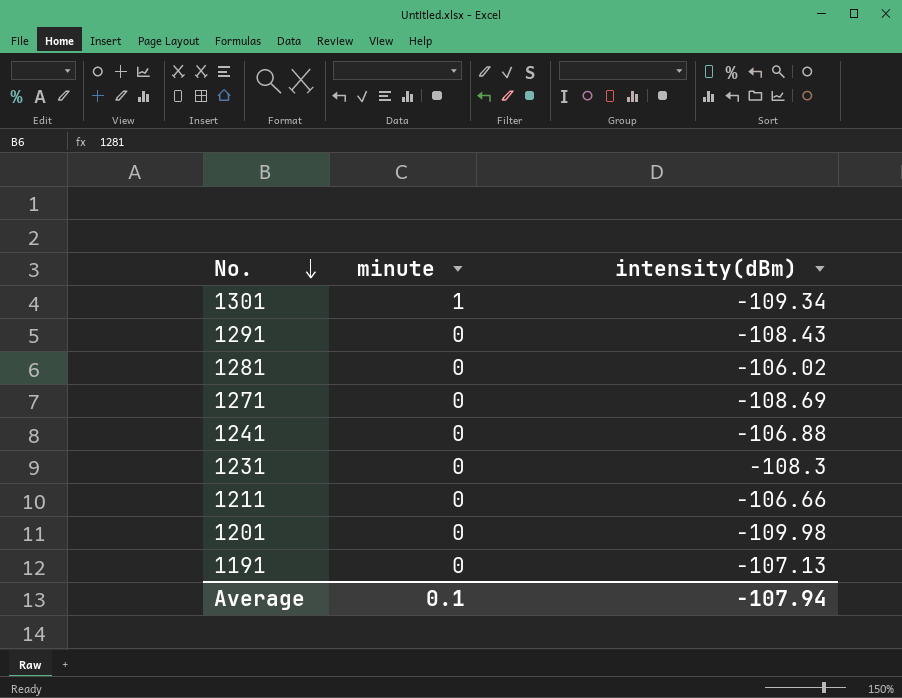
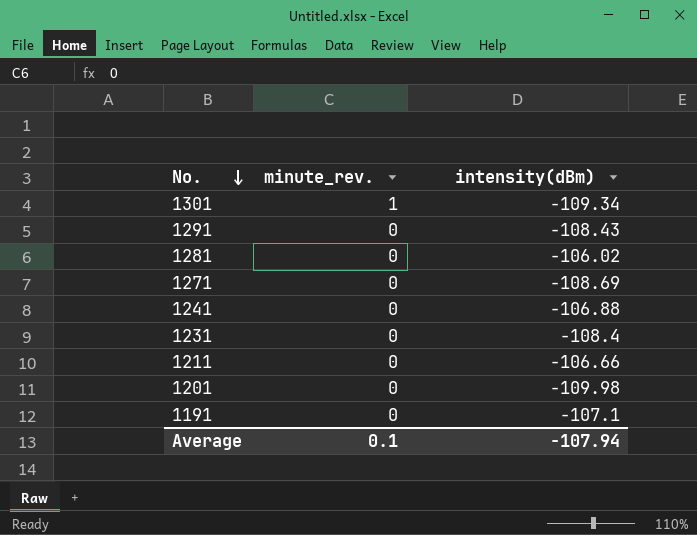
column name: minute -> minute_rev.
1231 | intensity(dBm): -108.3 -> -108.4
1191 | intensity(dBm): -107.13 -> -107.1

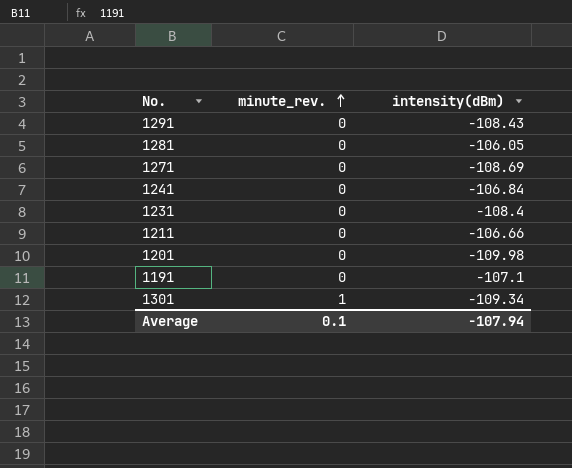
row order: No. descending -> minute_rev. ascending
1281 | intensity(dBm): -106.02 -> -106.05
1241 | intensity(dBm): -106.88 -> -106.84

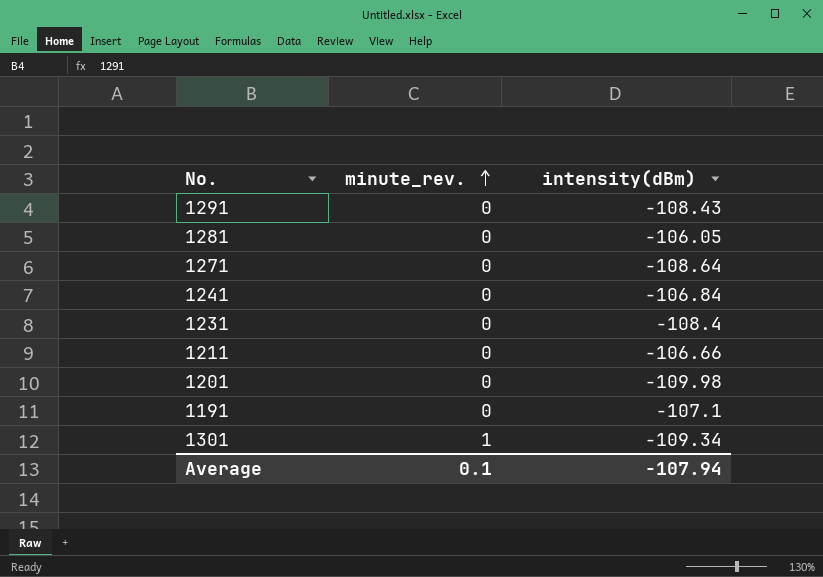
1271 | intensity(dBm): -108.69 -> -108.64

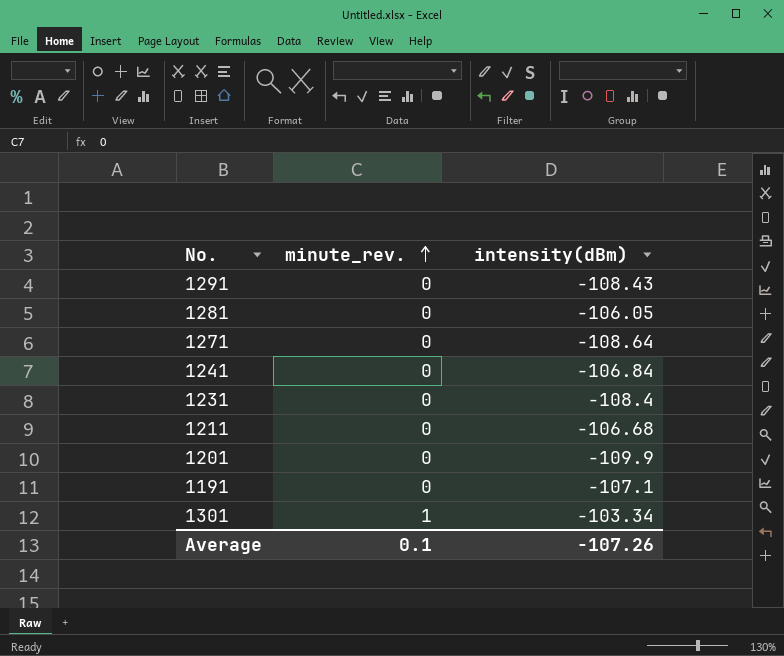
1211 | intensity(dBm): -106.66 -> -106.68
1201 | intensity(dBm): -109.98 -> -109.9
1301 | intensity(dBm): -109.34 -> -103.34
Average | intensity(dBm): -107.94 -> -107.26

